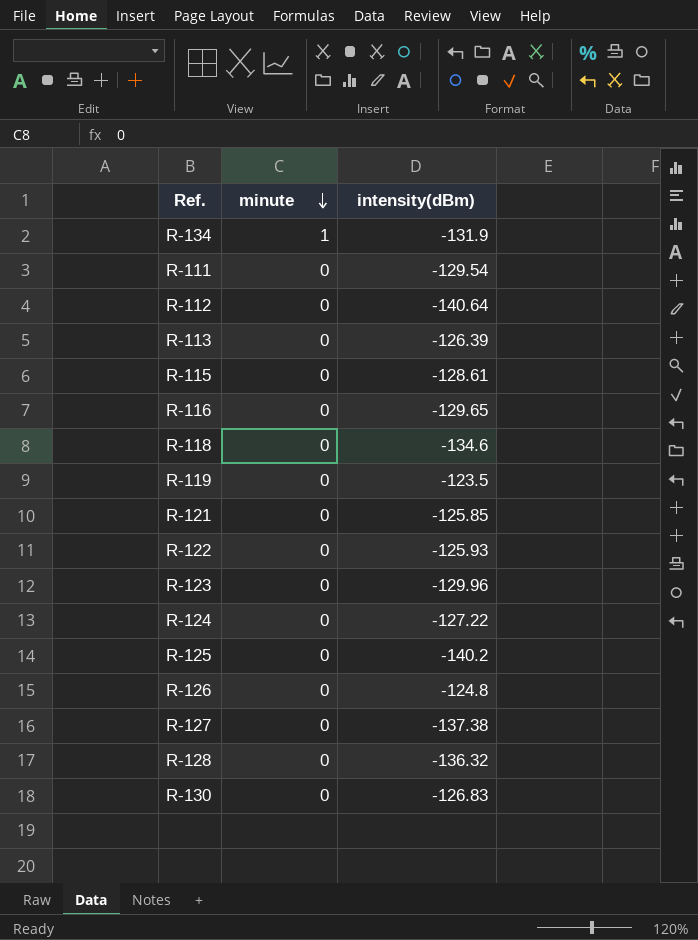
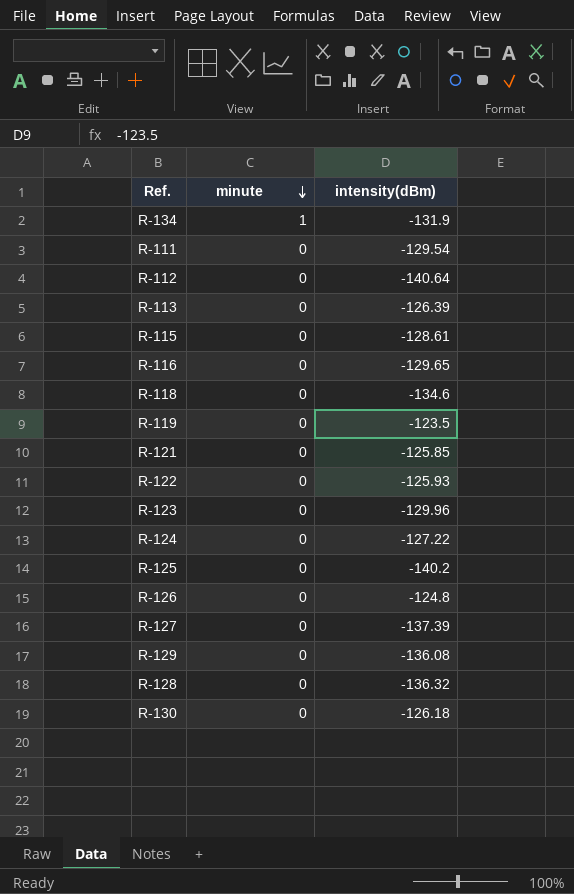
R-127 | intensity(dBm): -137.38 -> -137.39
row R-129: none -> 0 | -136.08
R-130 | intensity(dBm): -126.83 -> -126.18

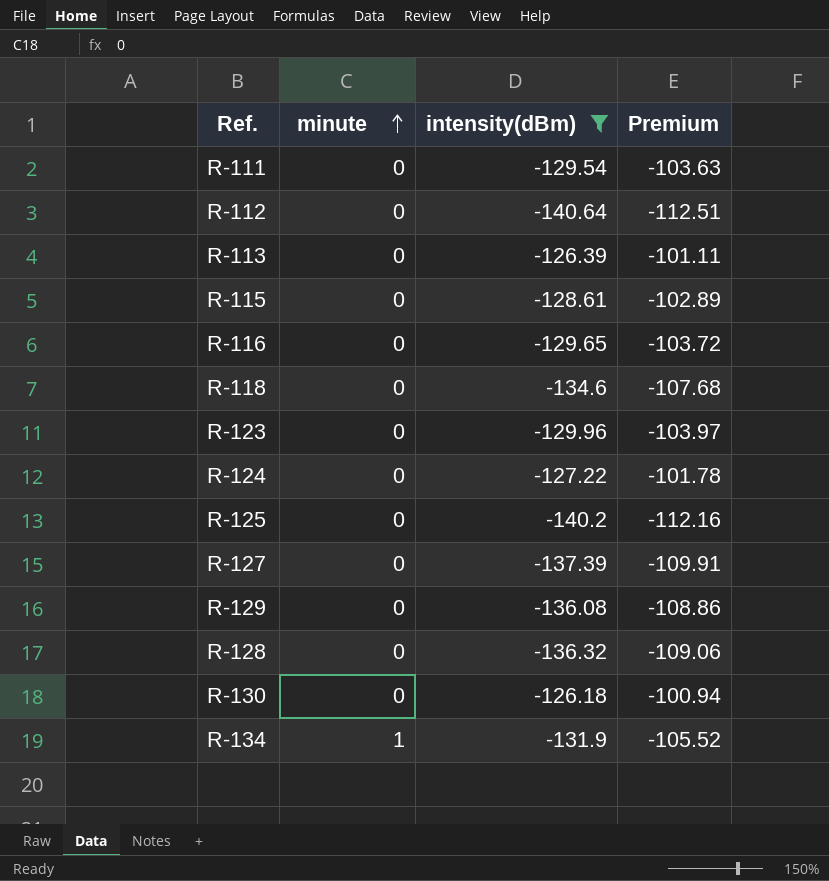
filter: none -> intensity(dBm) <= -126.18
row order: minute descending -> minute ascending
column Premium | formula: none -> [intensity(dBm)] * 0.8

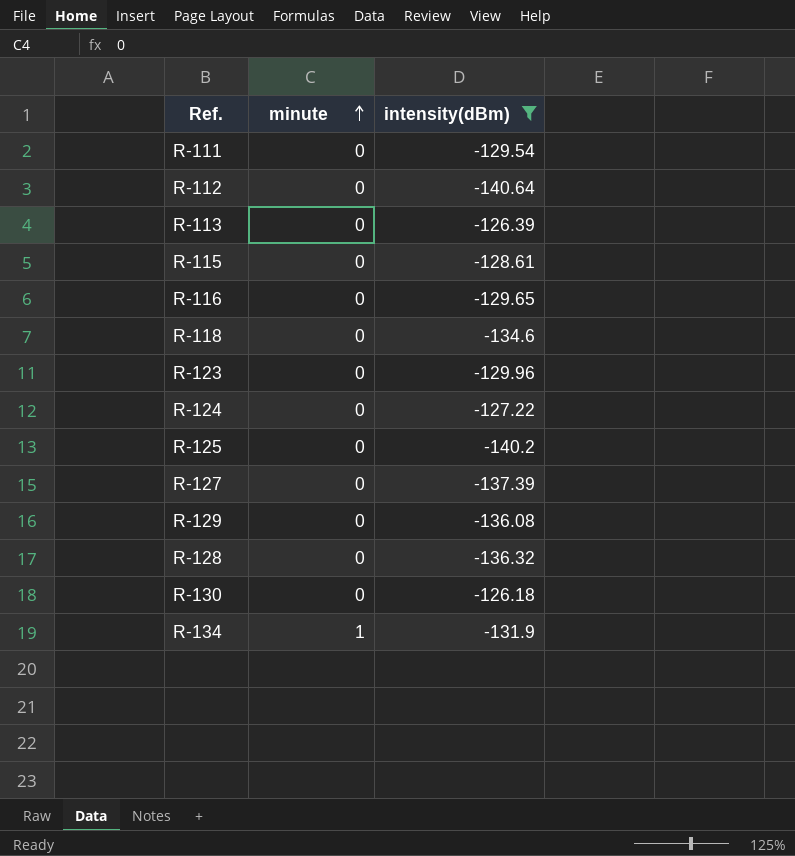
column Premium | formula: [intensity(dBm)] * 0.8 -> none

